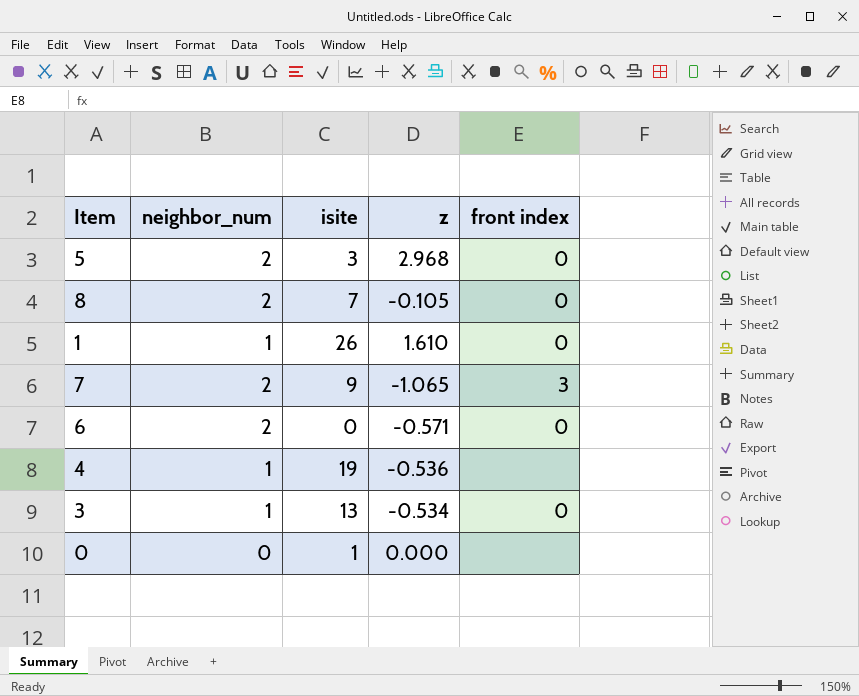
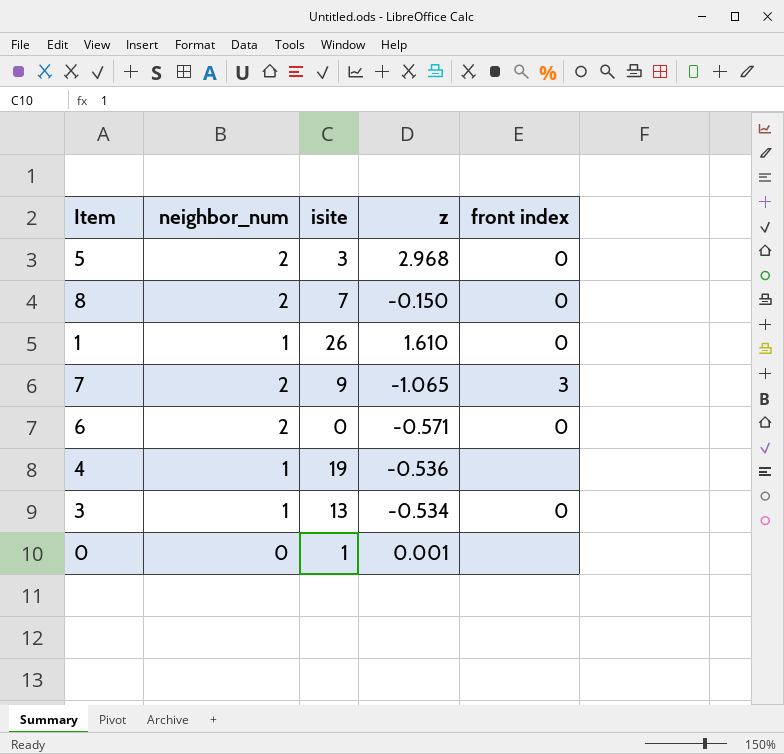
8 | z: -0.105 -> -0.150
0 | z: 0.000 -> 0.001

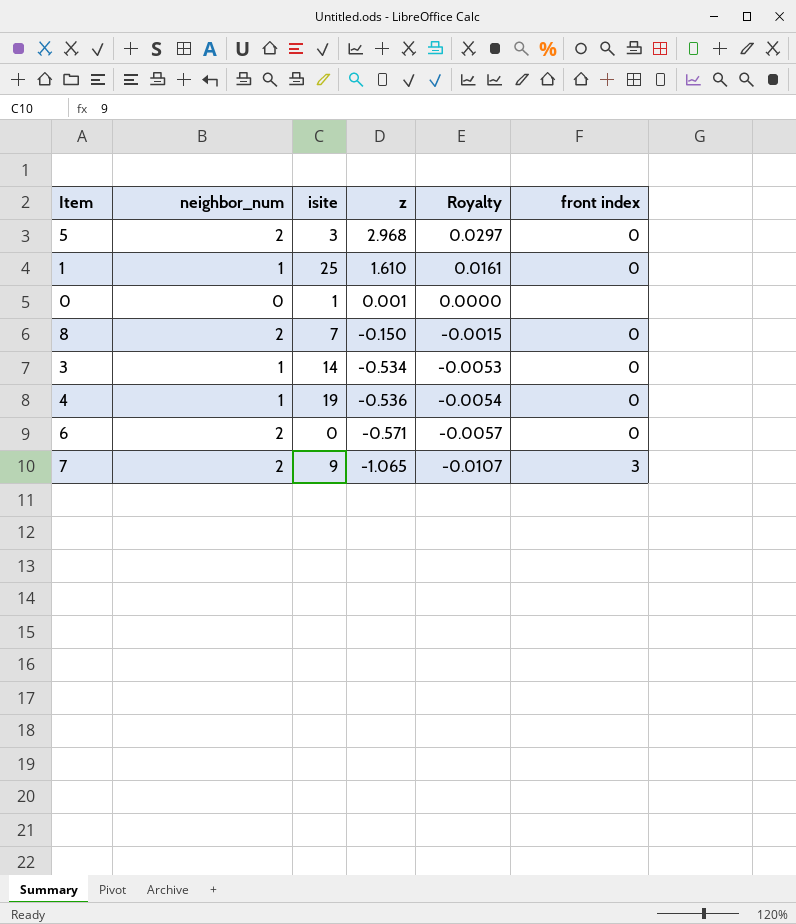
row order: none -> z descending
column Royalty | formula: none -> [z] * 0.01
1 | isite: 26 -> 25
3 | isite: 13 -> 14
4 | front index: none -> 0

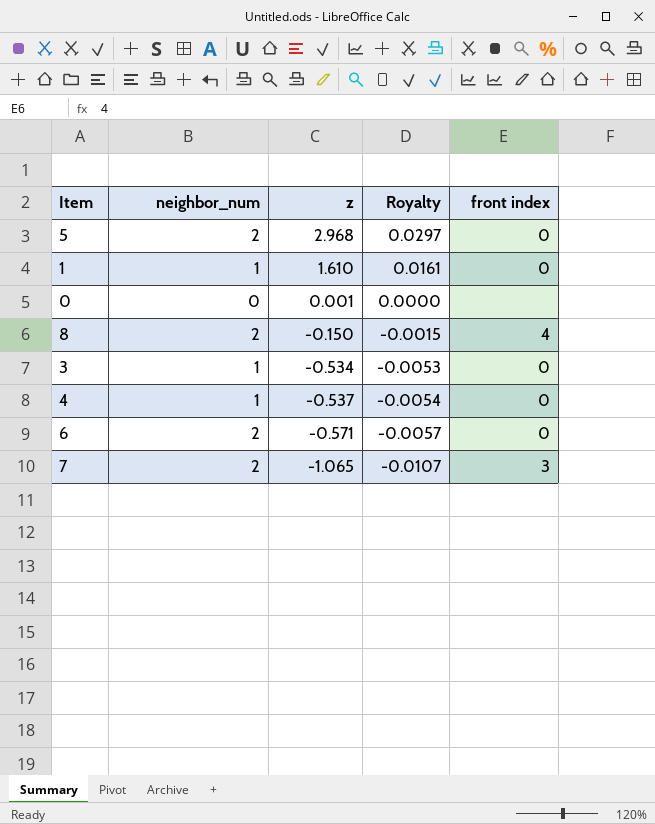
column isite | position: 3 -> none
8 | front index: 0 -> 4
4 | z: -0.536 -> -0.537

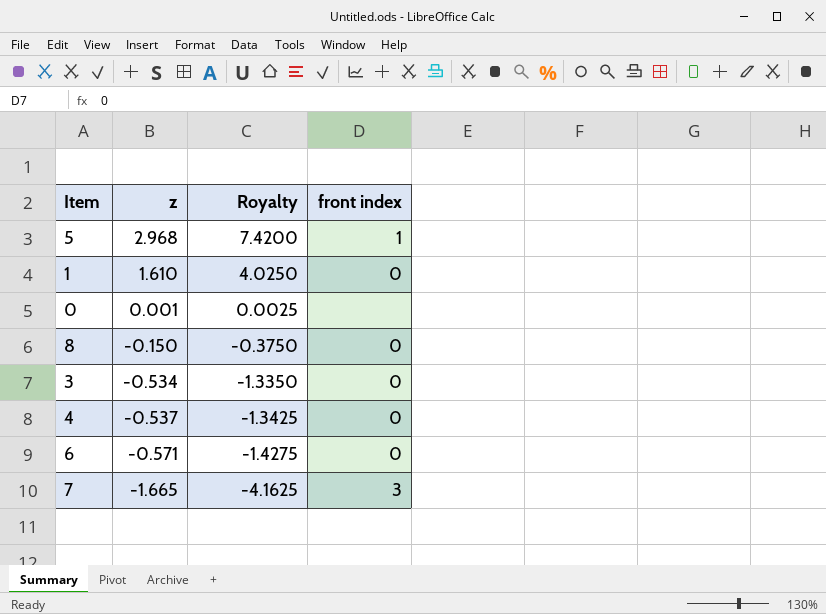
column neighbor_num | position: 2 -> none
column Royalty | formula: [z] * 0.01 -> [z] * 2.5
5 | front index: 0 -> 1
8 | front index: 4 -> 0
7 | z: -1.065 -> -1.665

